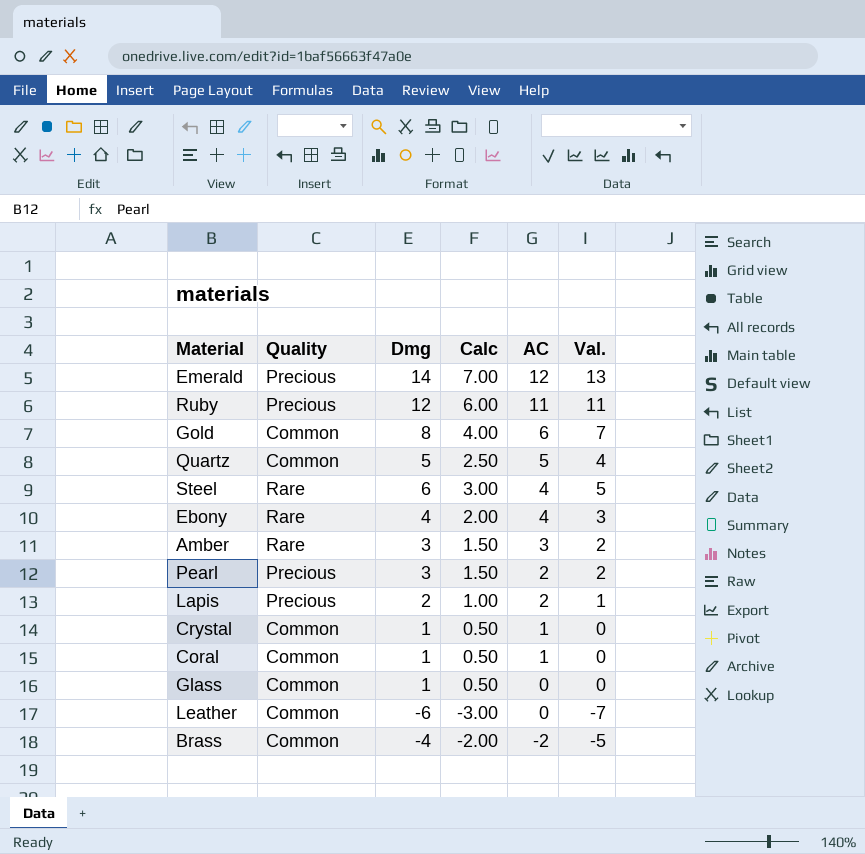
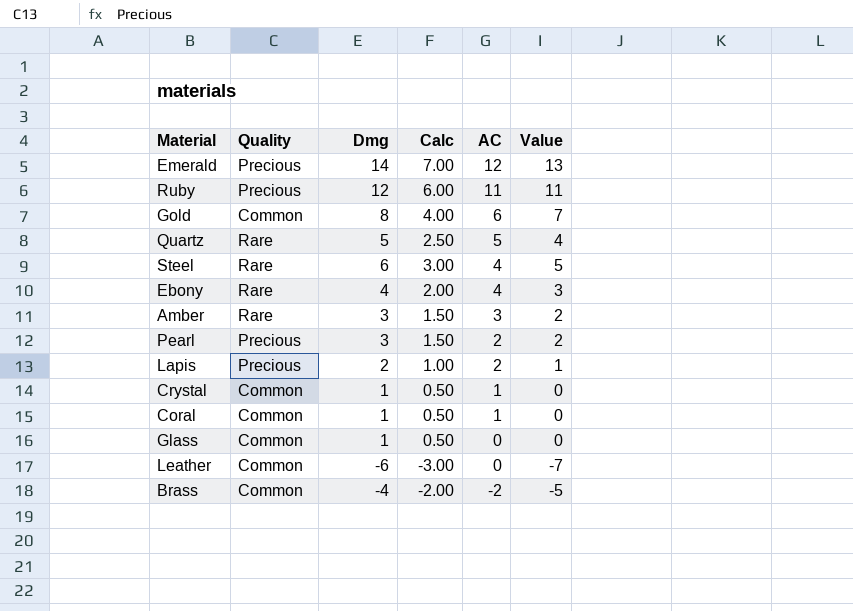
column name: Val. -> Value
Quartz | Quality: Common -> Rare

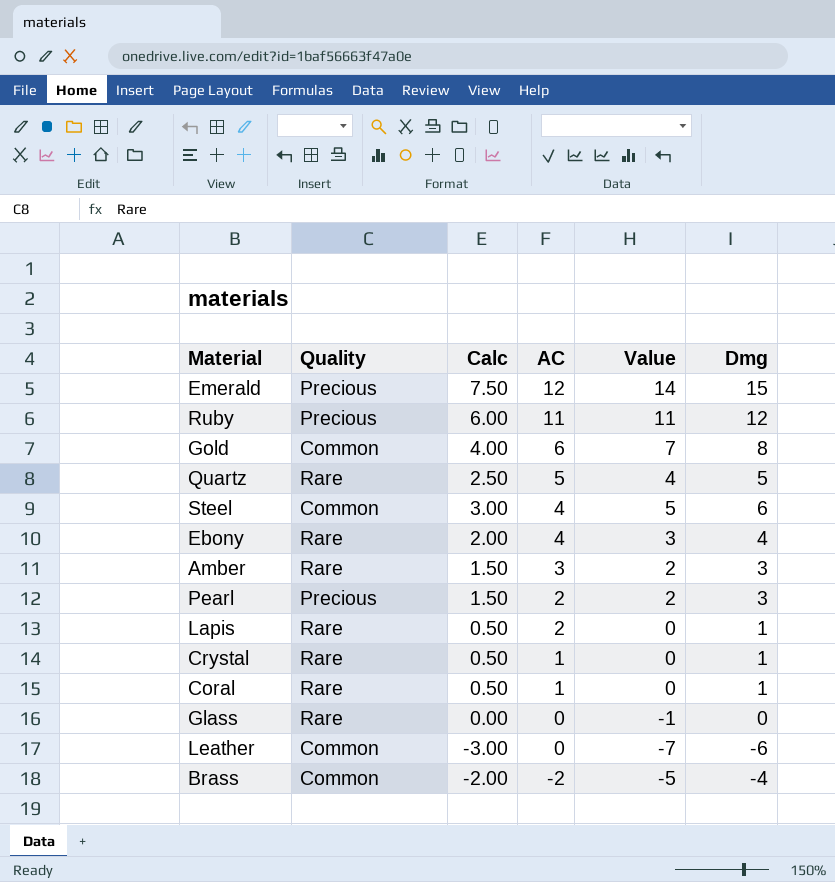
column Dmg | position: 3 -> 6
Emerald | Calc: 7.00 -> 7.50
Emerald | Value: 13 -> 14
Emerald | Dmg: 14 -> 15
Steel | Quality: Rare -> Common
Lapis | Quality: Precious -> Rare
Lapis | Calc: 1.00 -> 0.50
Lapis | Value: 1 -> 0
Lapis | Dmg: 2 -> 1
Crystal | Quality: Common -> Rare
Coral | Quality: Common -> Rare
Glass | Quality: Common -> Rare
Glass | Calc: 0.50 -> 0.00
Glass | Value: 0 -> -1
Glass | Dmg: 1 -> 0

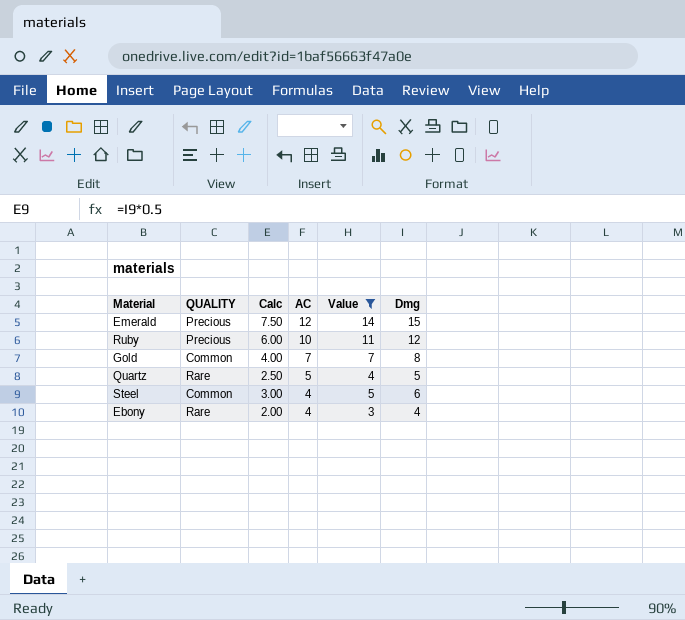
filter: none -> Value >= 3
column name: Quality -> QUALITY
Ruby | AC: 11 -> 10
Gold | AC: 6 -> 7

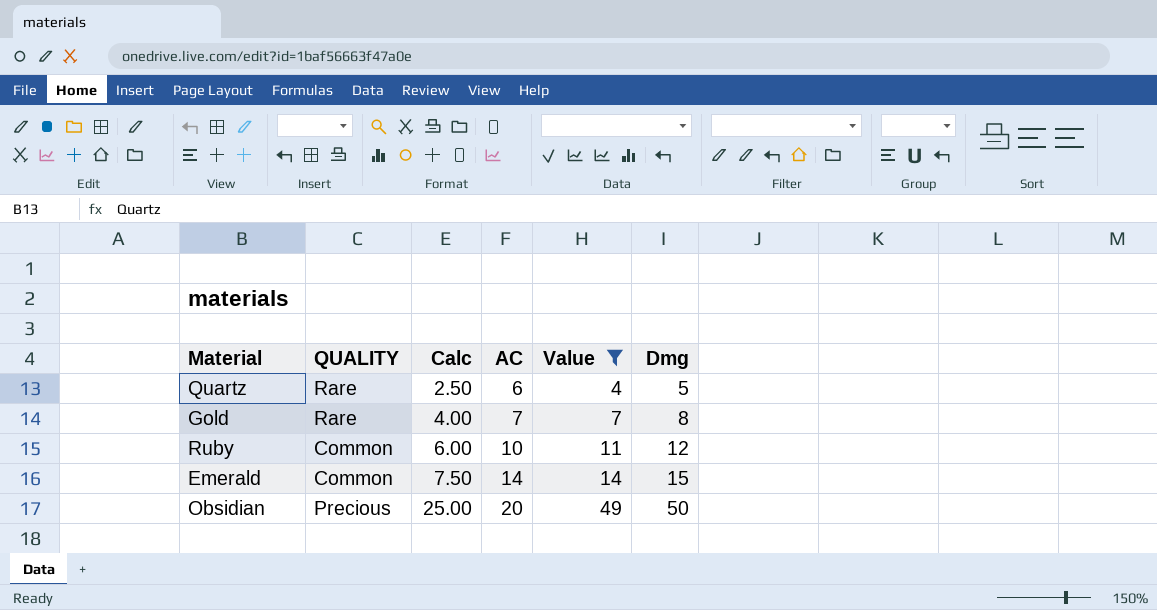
row order: AC descending -> Calc ascending
row Steel: Common | 3.00 | 4 | 5 | 6 -> none
row Ebony: Rare | 2.00 | 4 | 3 | 4 -> none
Quartz | AC: 5 -> 6
Gold | QUALITY: Common -> Rare
Ruby | QUALITY: Precious -> Common
Emerald | QUALITY: Precious -> Common
Emerald | AC: 12 -> 14
row Obsidian: none -> Precious | 25.00 | 20 | 49 | 50

